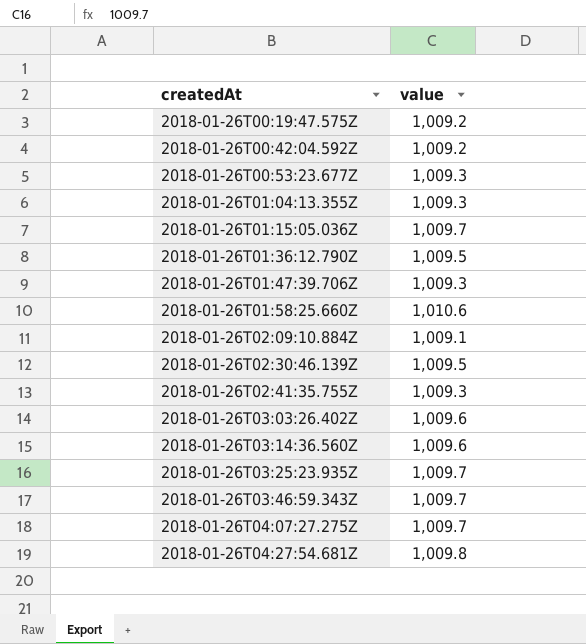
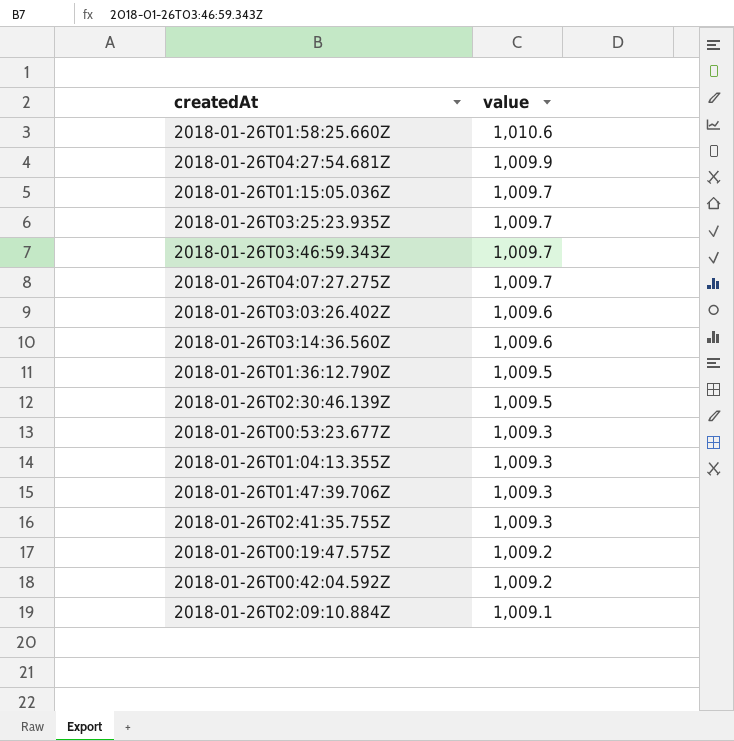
row order: createdAt ascending -> value descending
2018-01-26T04:27:54.681Z | value: 1,009.8 -> 1,009.9

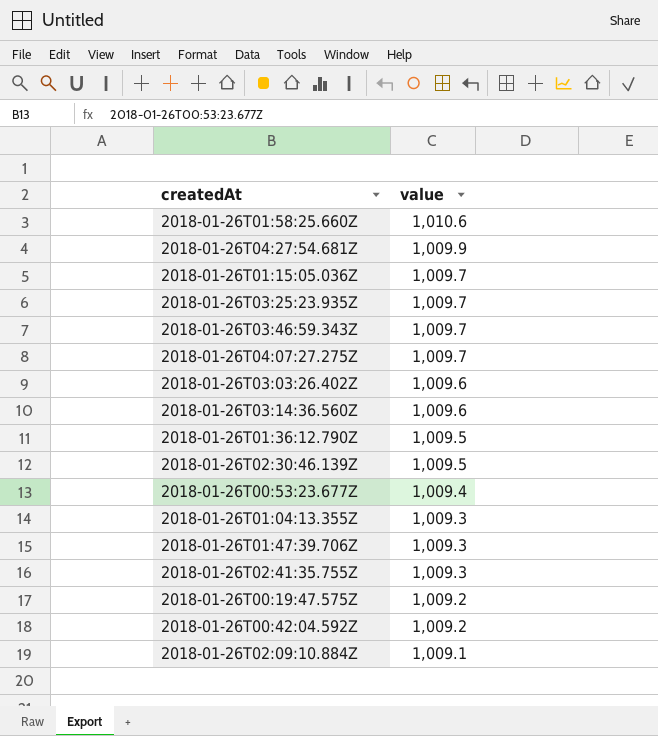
2018-01-26T00:53:23.677Z | value: 1,009.3 -> 1,009.4

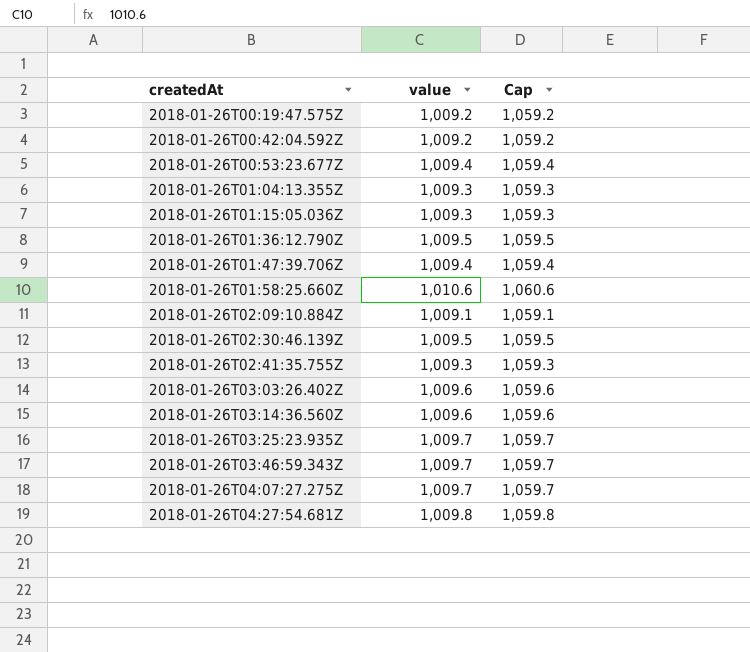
row order: value descending -> createdAt ascending
column Cap | formula: none -> [value] + 50
2018-01-26T01:15:05.036Z | value: 1,009.7 -> 1,009.3
2018-01-26T01:47:39.706Z | value: 1,009.3 -> 1,009.4
2018-01-26T04:27:54.681Z | value: 1,009.9 -> 1,009.8

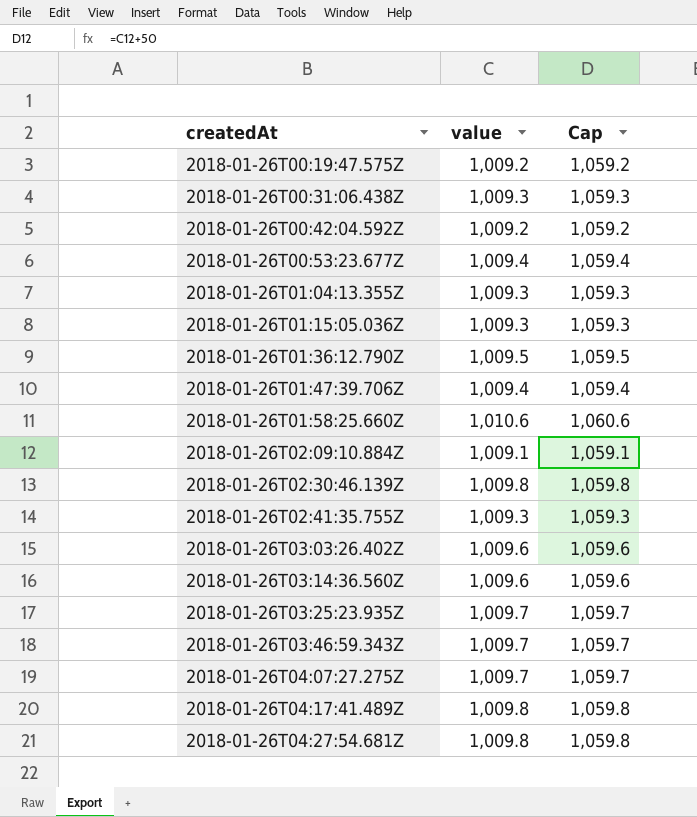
row 2018-01-26T00:31:06.438Z: none -> 1,009.3 | 1,059.3
2018-01-26T02:30:46.139Z | value: 1,009.5 -> 1,009.8
2018-01-26T02:30:46.139Z | Cap: 1,059.5 -> 1,059.8
row 2018-01-26T04:17:41.489Z: none -> 1,009.8 | 1,059.8

